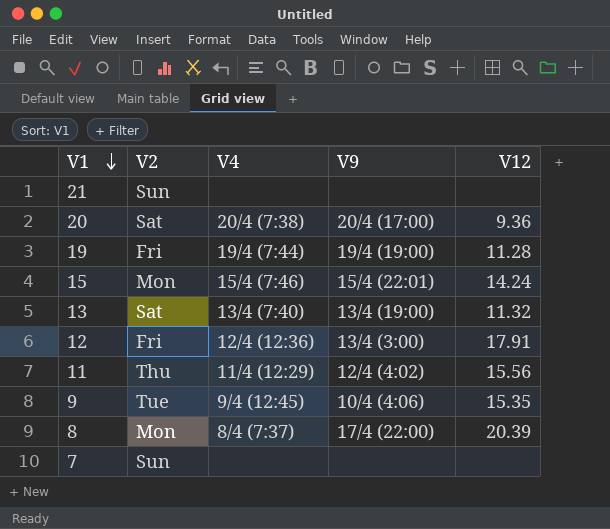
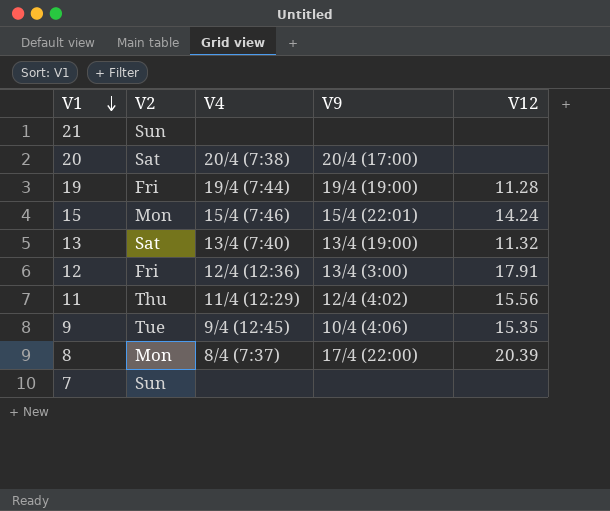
20 | V12: 9.36 -> none

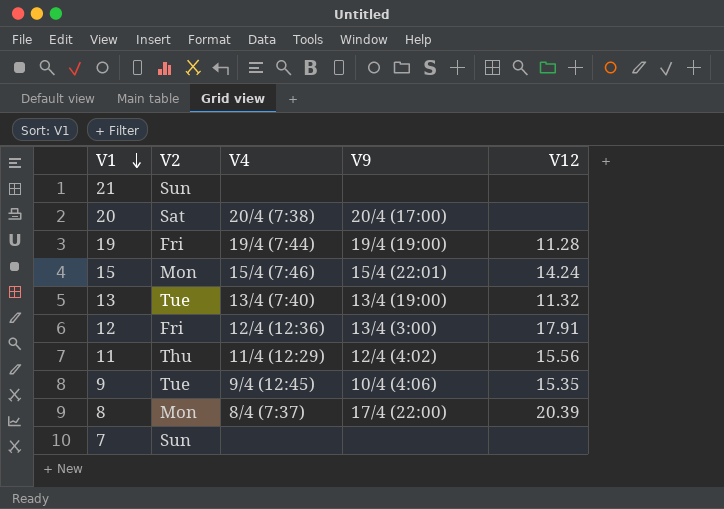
13 | V2: Sat -> Tue

